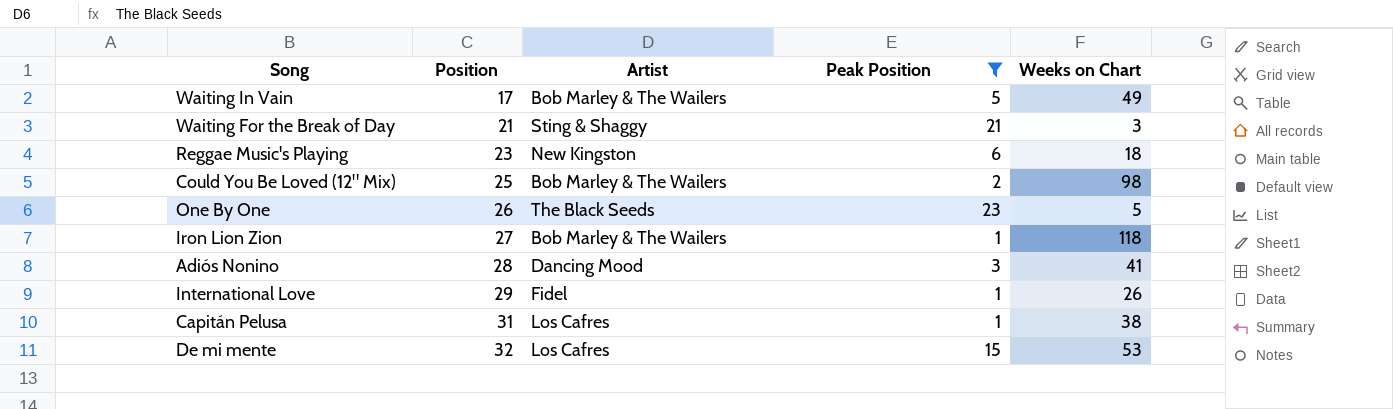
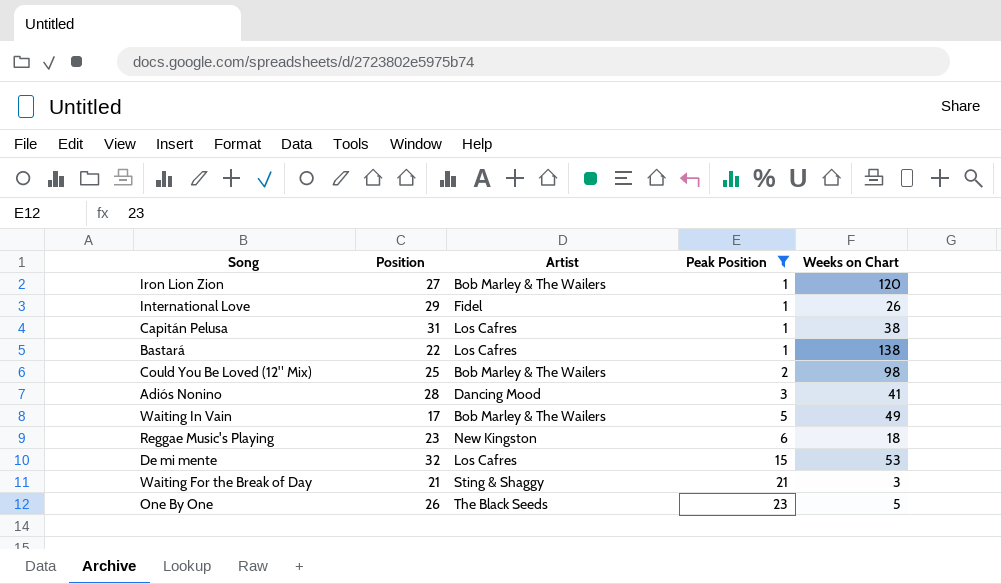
row order: Position ascending -> Peak Position ascending
Iron Lion Zion | Weeks on Chart: 118 -> 120
row Bastará: none -> 22 | Los Cafres | 1 | 138

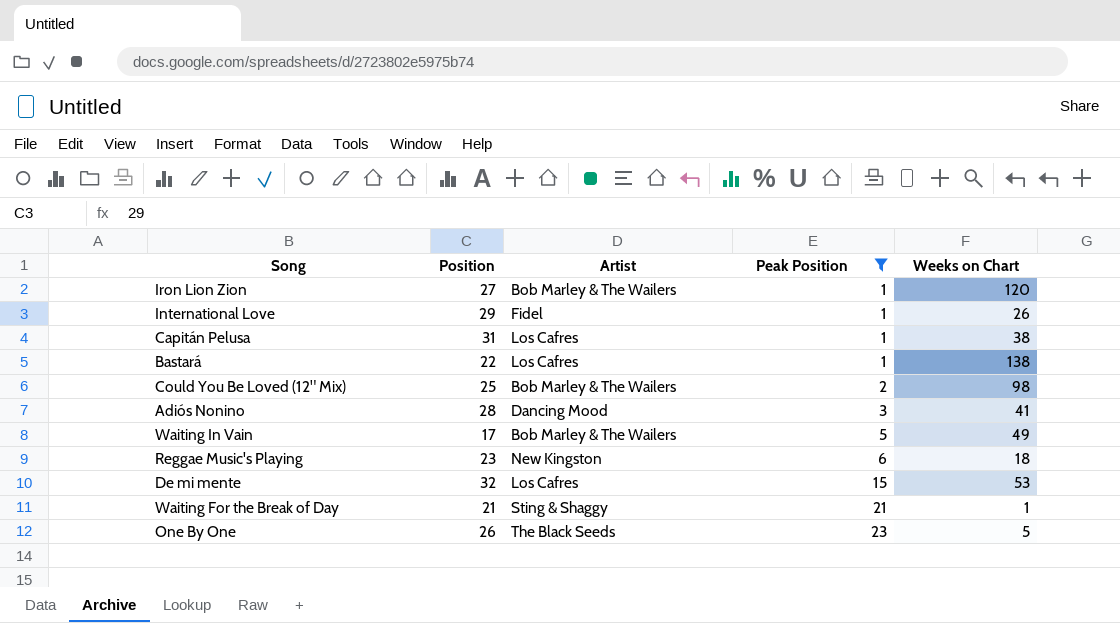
Waiting For the Break of Day | Weeks on Chart: 3 -> 1

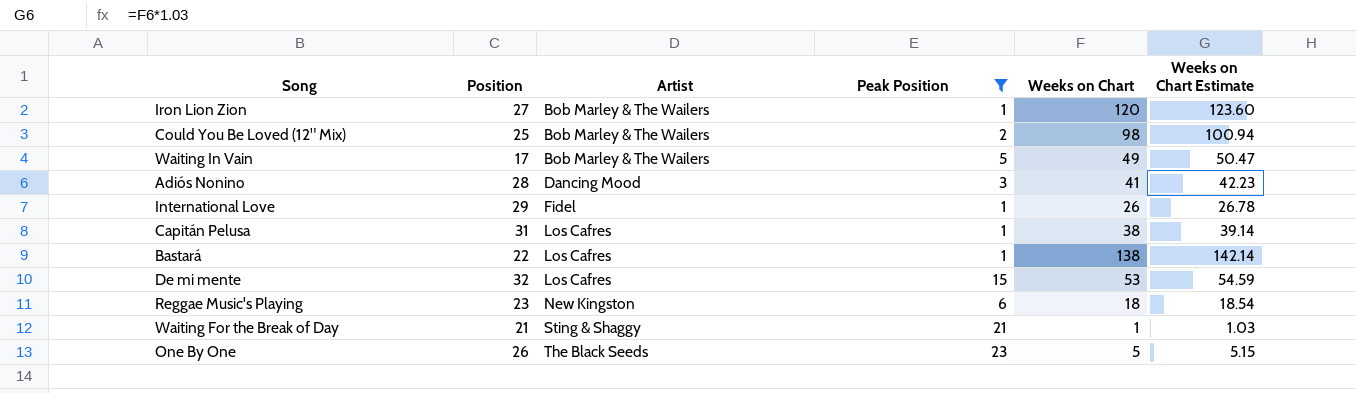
row order: Peak Position ascending -> Artist ascending
column Weeks on Chart Estimate | formula: none -> [Weeks on Chart] * 1.03

